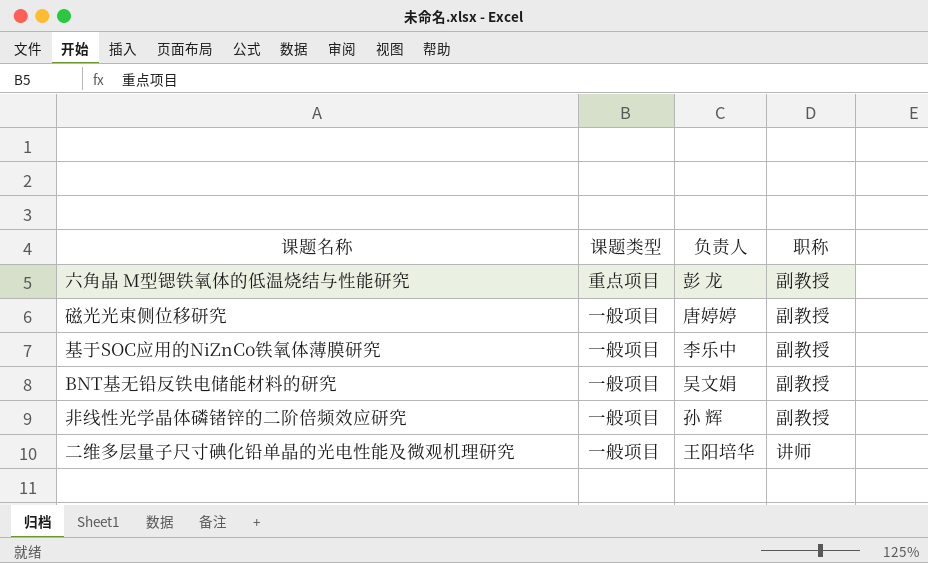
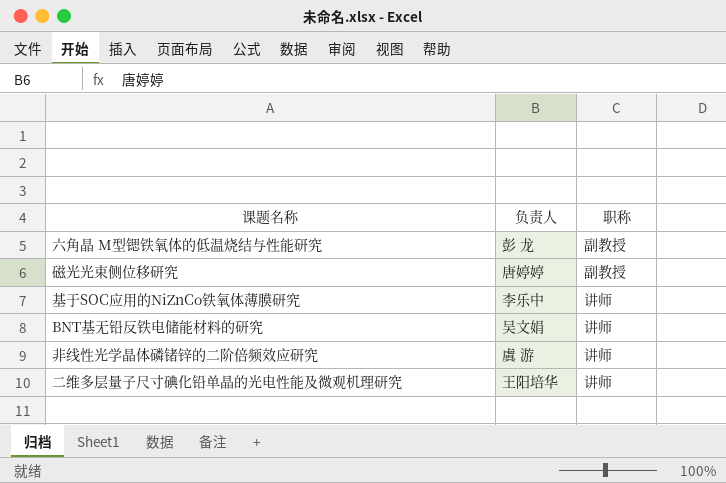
column 课题类型 | position: 2 -> none
基于SOC应用的NiZnCo铁氧体薄膜研究 | 职称: 副教授 -> 讲师
BNT基无铅反铁电储能材料的研究 | 职称: 副教授 -> 讲师
非线性光学晶体磷锗锌的二阶倍频效应研究 | 负责人: 孙 辉 -> 虞 游
非线性光学晶体磷锗锌的二阶倍频效应研究 | 职称: 副教授 -> 讲师

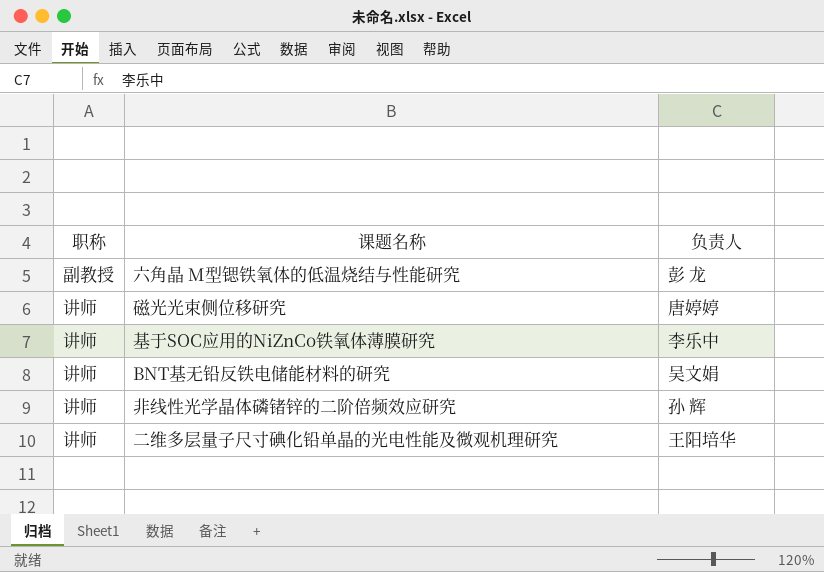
column 职称 | position: 3 -> 1
磁光光束侧位移研究 | 职称: 副教授 -> 讲师
非线性光学晶体磷锗锌的二阶倍频效应研究 | 负责人: 虞 游 -> 孙 辉

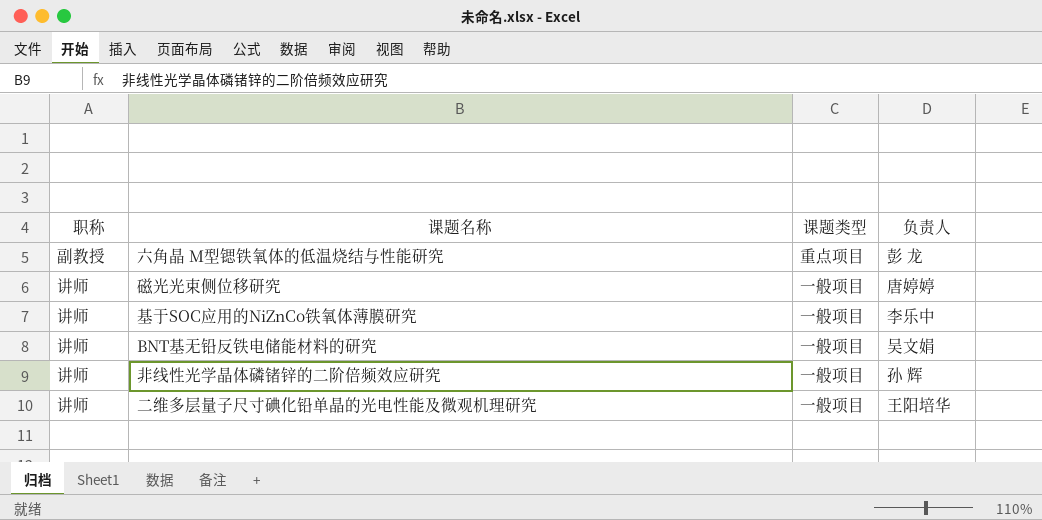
column 课题类型 | position: none -> 3

